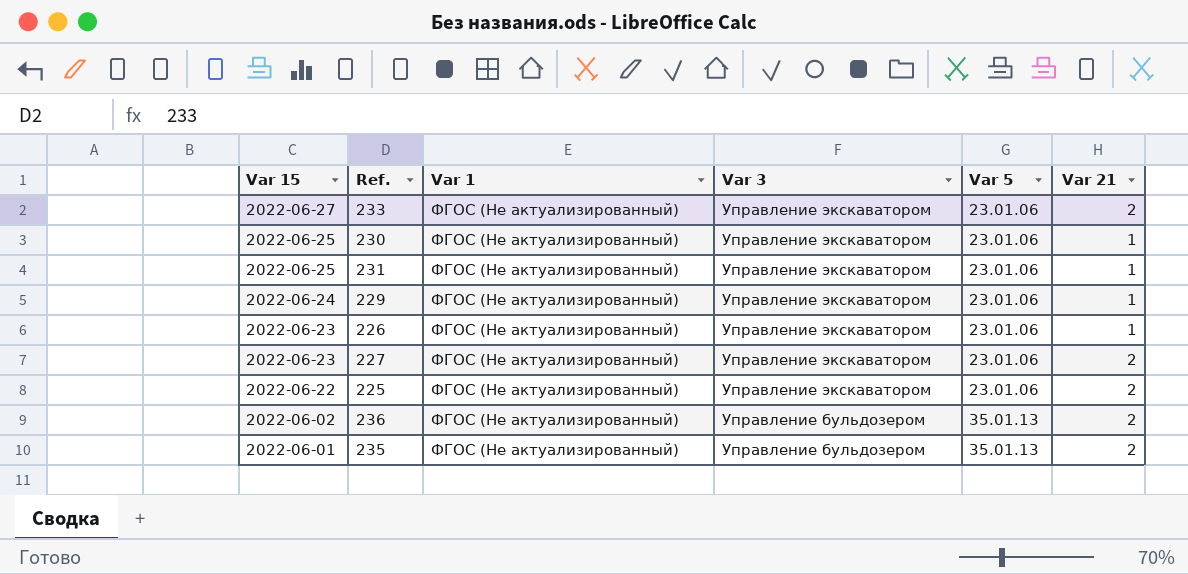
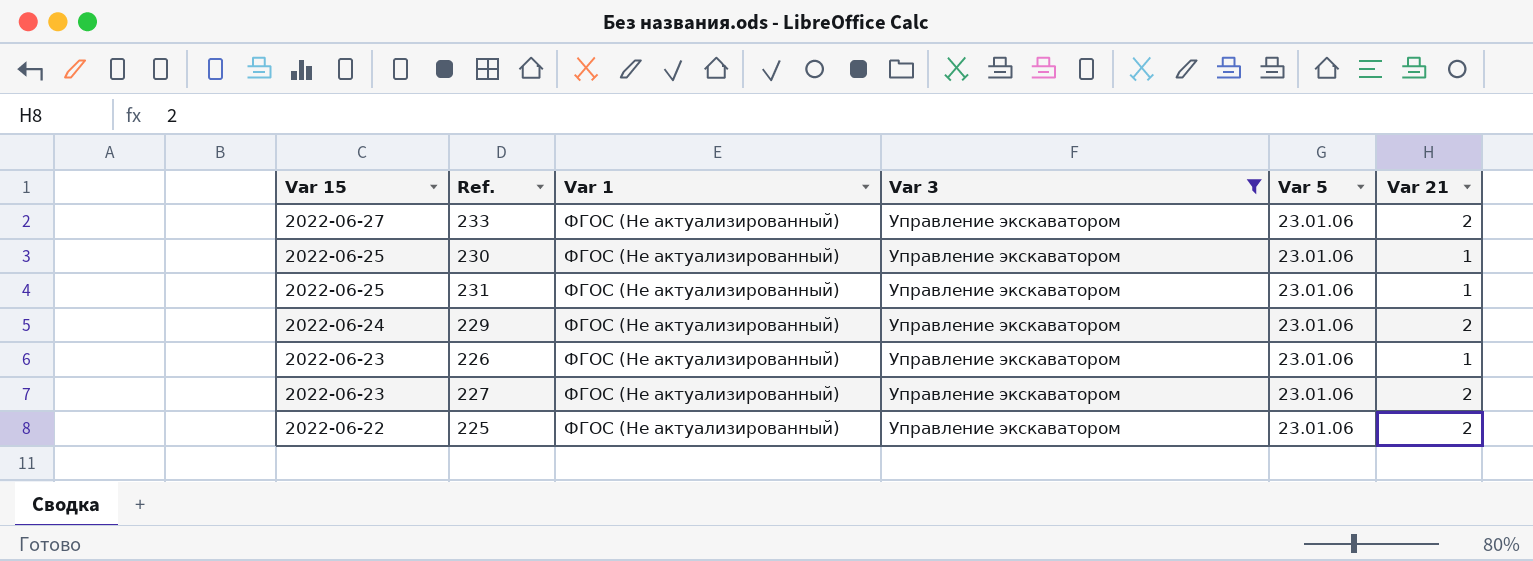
filter: none -> Var 3 = Управление экскаватором
229 | Var 21: 1 -> 2

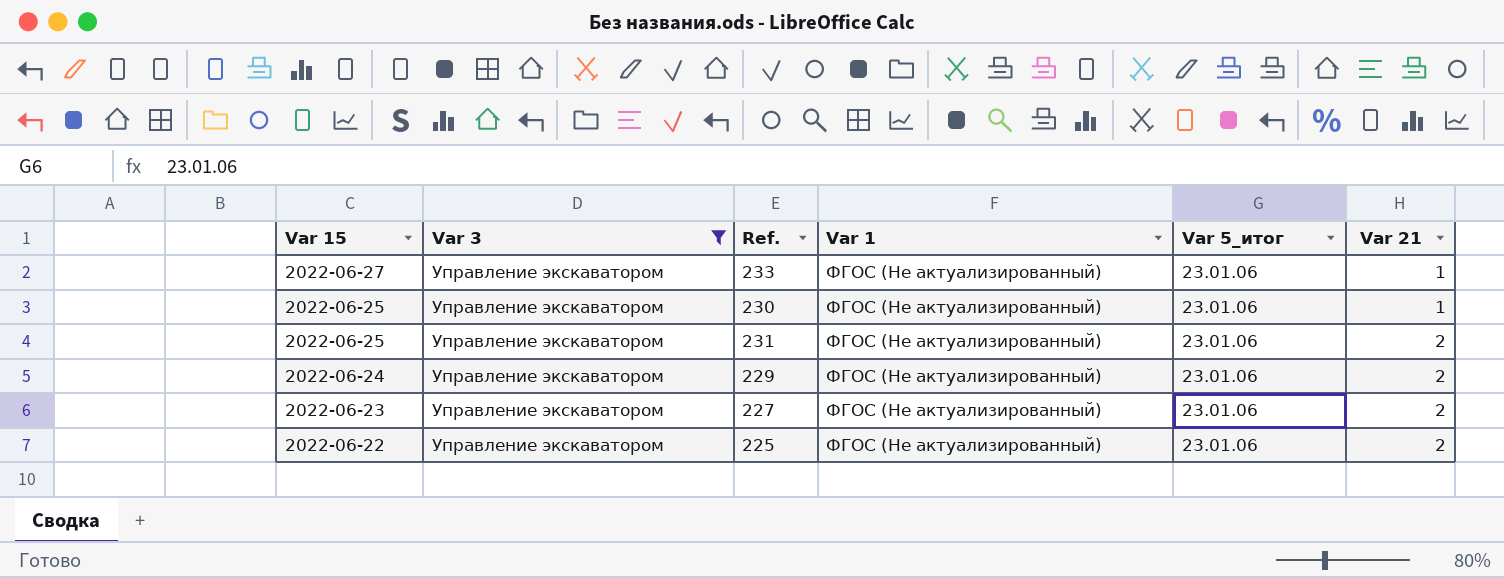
column Var 3 | position: 4 -> 2
column name: Var 5 -> Var 5_итог
row 226: 2022-06-23 | ФГОС (Не актуализированный) | Управление экскаватором | 23.01.06 | 1 -> none
233 | Var 21: 2 -> 1
231 | Var 21: 1 -> 2

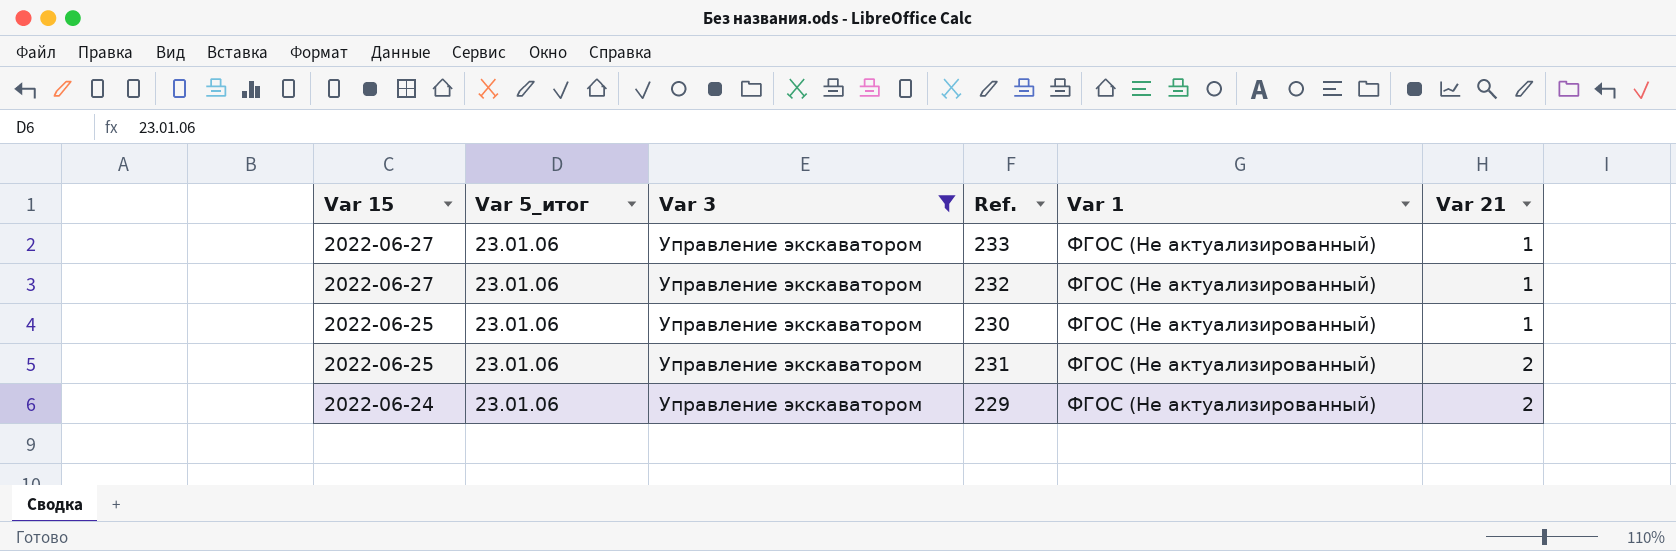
column Var 5_итог | position: 5 -> 2
row 227: 2022-06-23 | Управление экскаватором | ФГОС (Не актуализированный) | 23.01.06 | 2 -> none
row 225: 2022-06-22 | Управление экскаватором | ФГОС (Не актуализированный) | 23.01.06 | 2 -> none
row 232: none -> 2022-06-27 | 23.01.06 | Управление экскаватором | ФГОС (Не актуализированный) | 1

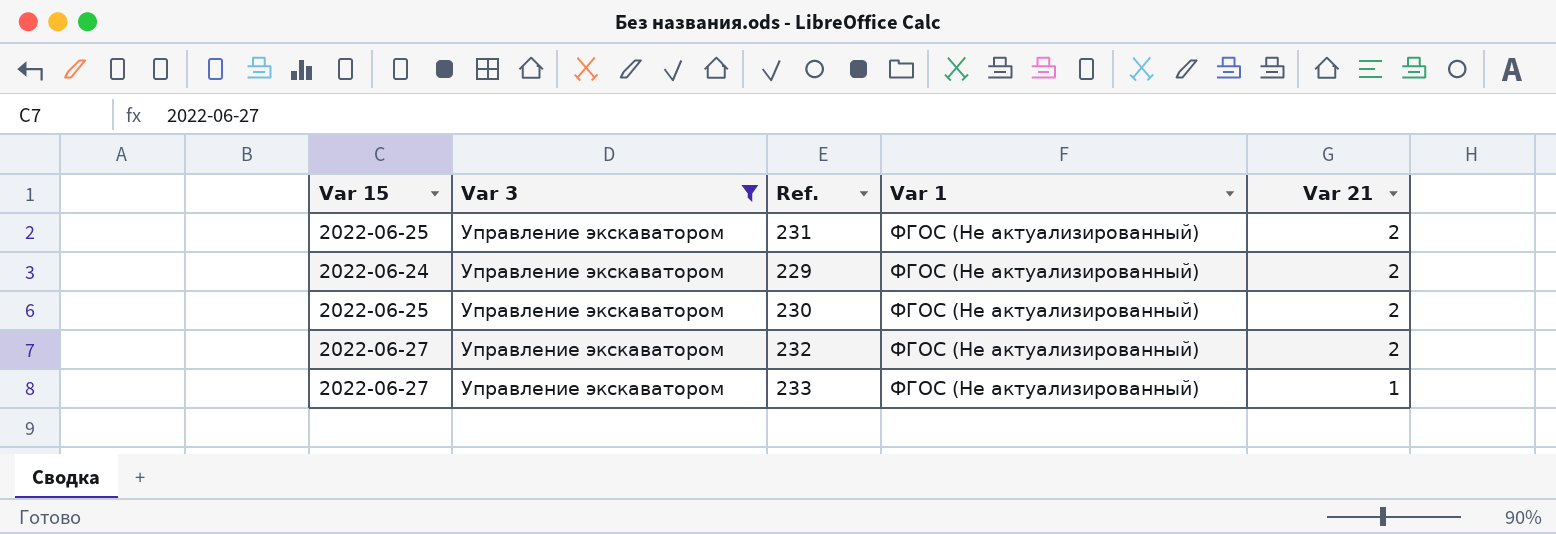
row order: Var 15 descending -> Var 21 descending
column Var 5_итог | position: 2 -> none
230 | Var 21: 1 -> 2
232 | Var 21: 1 -> 2

